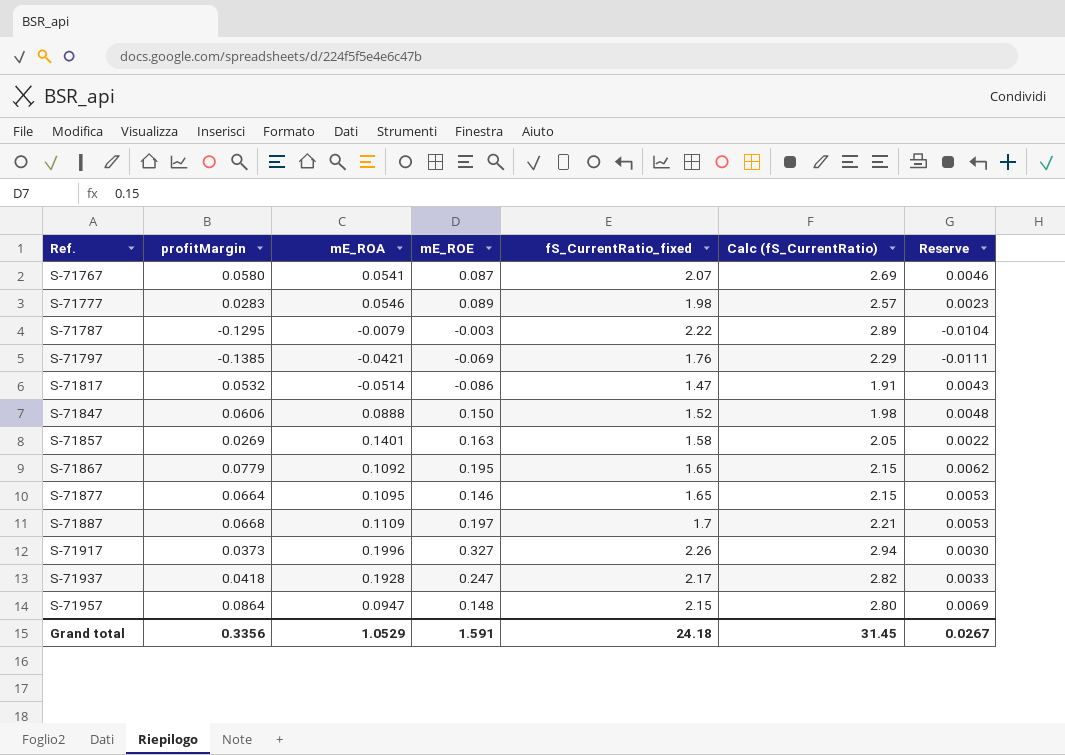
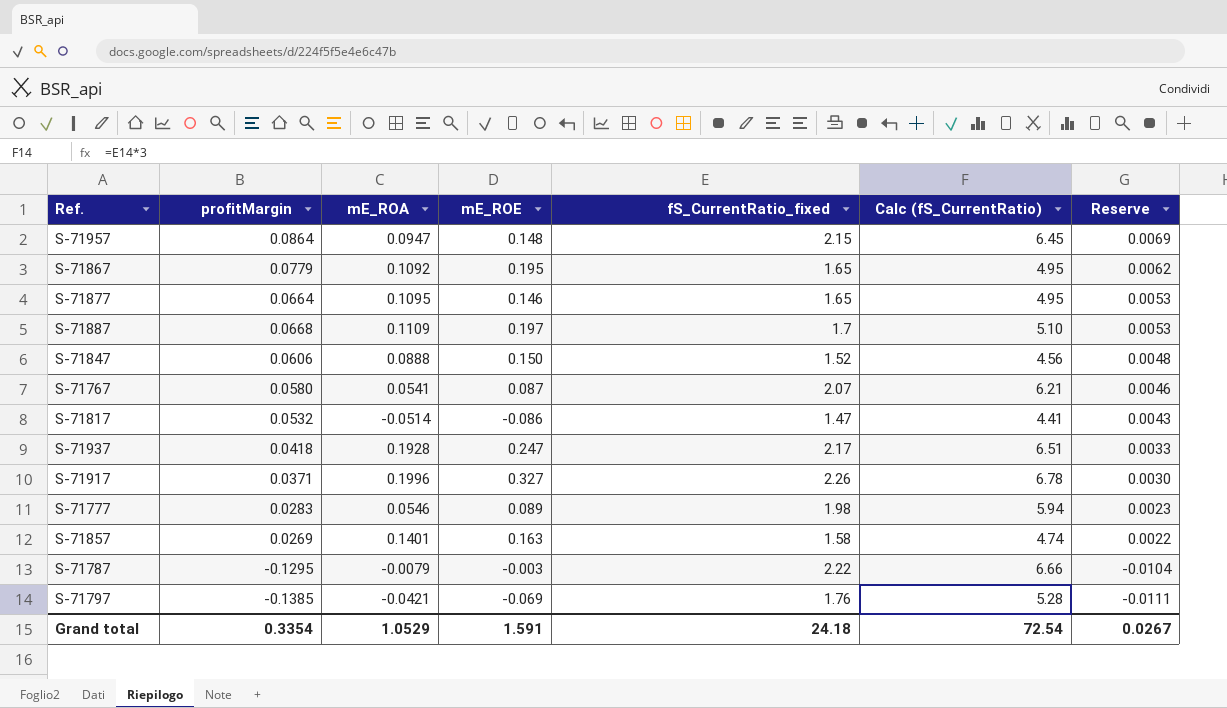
row order: Ref. ascending -> Reserve descending
column Calc (fS_CurrentRatio) | formula: [fS_CurrentRatio_fixed] * 1.3 -> [fS_CurrentRatio_fixed] * 3
S-71917 | profitMargin: 0.0373 -> 0.0371
Grand total | profitMargin: 0.3356 -> 0.3354
Grand total | Calc (fS_CurrentRatio): 31.45 -> 72.54

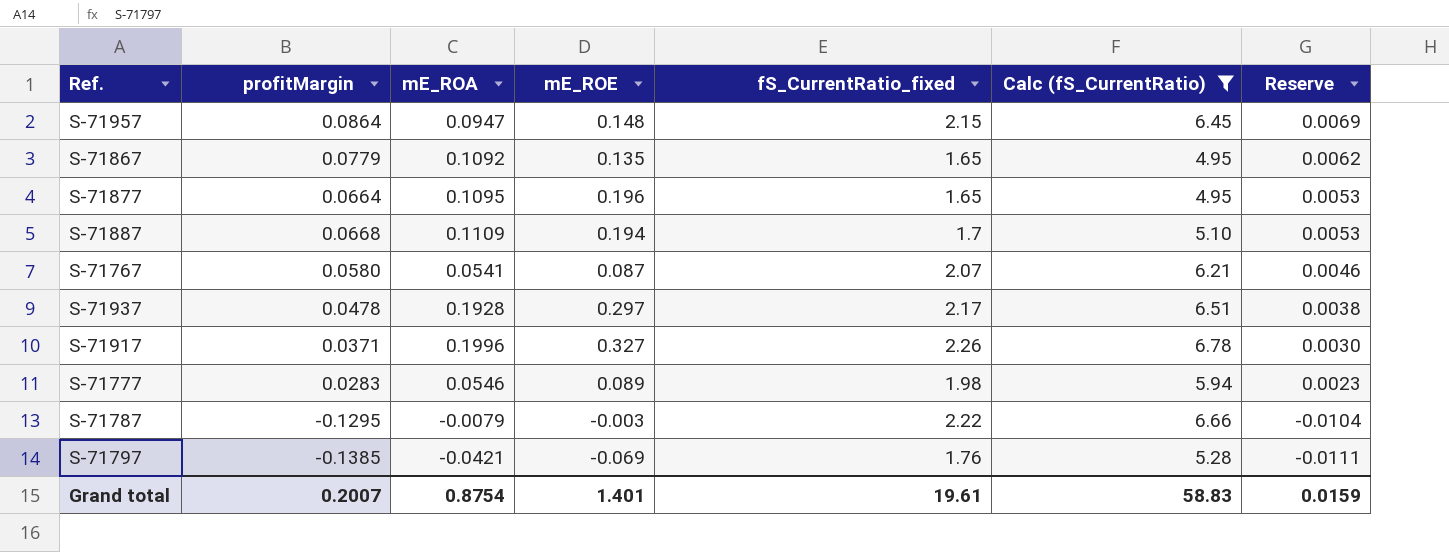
filter: none -> Calc (fS_CurrentRatio) >= 4.95
S-71867 | mE_ROE: 0.195 -> 0.135
S-71877 | mE_ROE: 0.146 -> 0.196
S-71887 | mE_ROE: 0.197 -> 0.194
S-71937 | profitMargin: 0.0418 -> 0.0478
S-71937 | mE_ROE: 0.247 -> 0.297
S-71937 | Reserve: 0.0033 -> 0.0038
Grand total | profitMargin: 0.3354 -> 0.2007
Grand total | mE_ROA: 1.0529 -> 0.8754
Grand total | mE_ROE: 1.591 -> 1.401
Grand total | fS_CurrentRatio_fixed: 24.18 -> 19.61
Grand total | Calc (fS_CurrentRatio): 72.54 -> 58.83
Grand total | Reserve: 0.0267 -> 0.0159

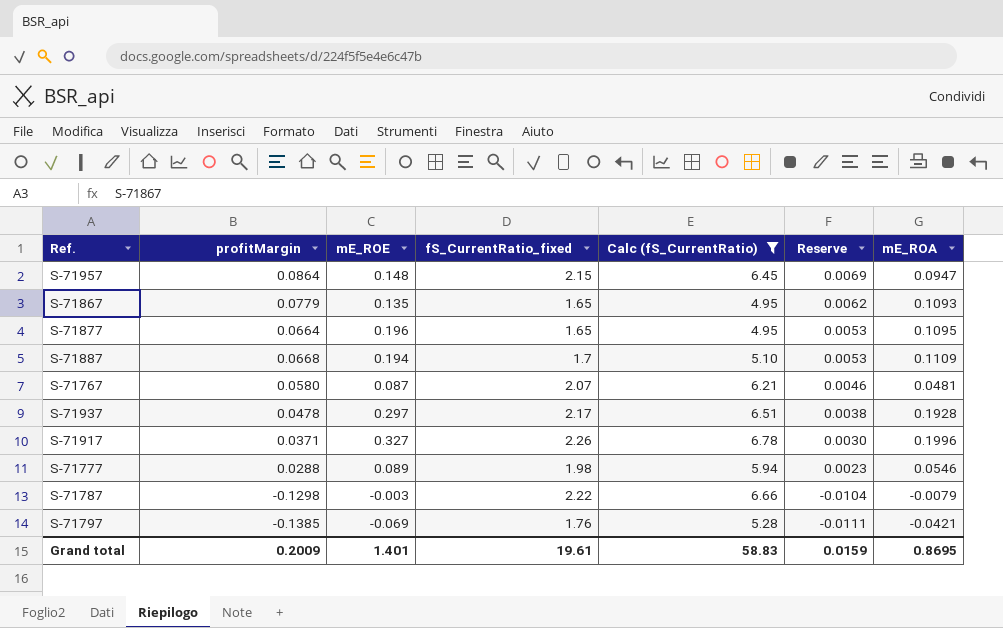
column mE_ROA | position: 3 -> 7
S-71867 | mE_ROA: 0.1092 -> 0.1093
S-71767 | mE_ROA: 0.0541 -> 0.0481
S-71777 | profitMargin: 0.0283 -> 0.0288
S-71787 | profitMargin: -0.1295 -> -0.1298
Grand total | profitMargin: 0.2007 -> 0.2009
Grand total | mE_ROA: 0.8754 -> 0.8695

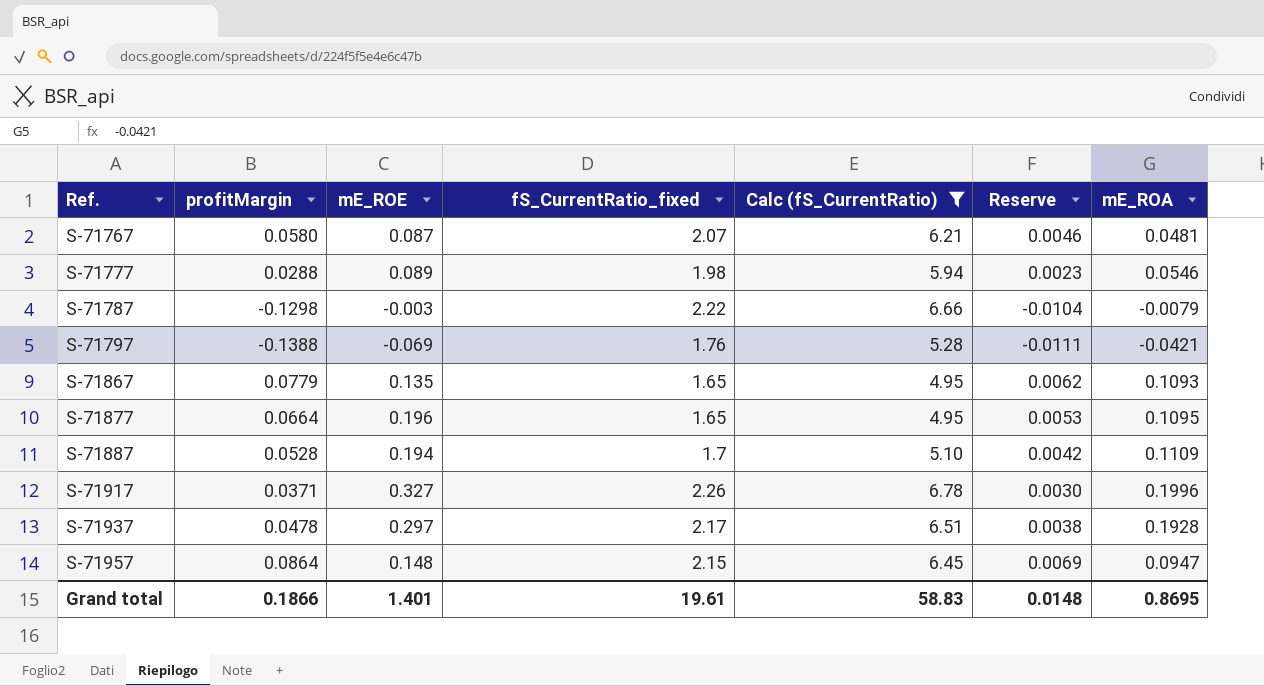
row order: Reserve descending -> Ref. ascending
S-71797 | profitMargin: -0.1385 -> -0.1388
S-71887 | profitMargin: 0.0668 -> 0.0528
S-71887 | Reserve: 0.0053 -> 0.0042
Grand total | profitMargin: 0.2009 -> 0.1866
Grand total | Reserve: 0.0159 -> 0.0148

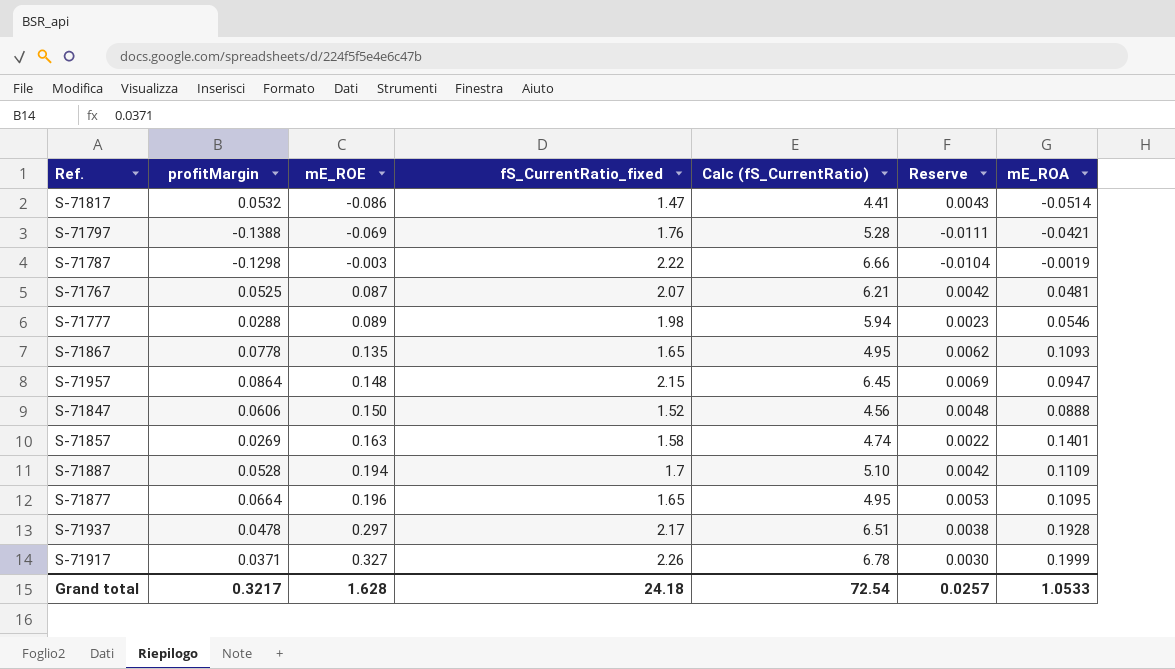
filter: Calc (fS_CurrentRatio) >= 4.95 -> none
row order: Ref. ascending -> mE_ROE ascending
S-71787 | mE_ROA: -0.0079 -> -0.0019
S-71767 | profitMargin: 0.0580 -> 0.0525
S-71767 | Reserve: 0.0046 -> 0.0042
S-71867 | profitMargin: 0.0779 -> 0.0778
S-71917 | mE_ROA: 0.1996 -> 0.1999
Grand total | profitMargin: 0.1866 -> 0.3217
Grand total | mE_ROE: 1.401 -> 1.628
Grand total | fS_CurrentRatio_fixed: 19.61 -> 24.18
Grand total | Calc (fS_CurrentRatio): 58.83 -> 72.54
Grand total | Reserve: 0.0148 -> 0.0257
Grand total | mE_ROA: 0.8695 -> 1.0533

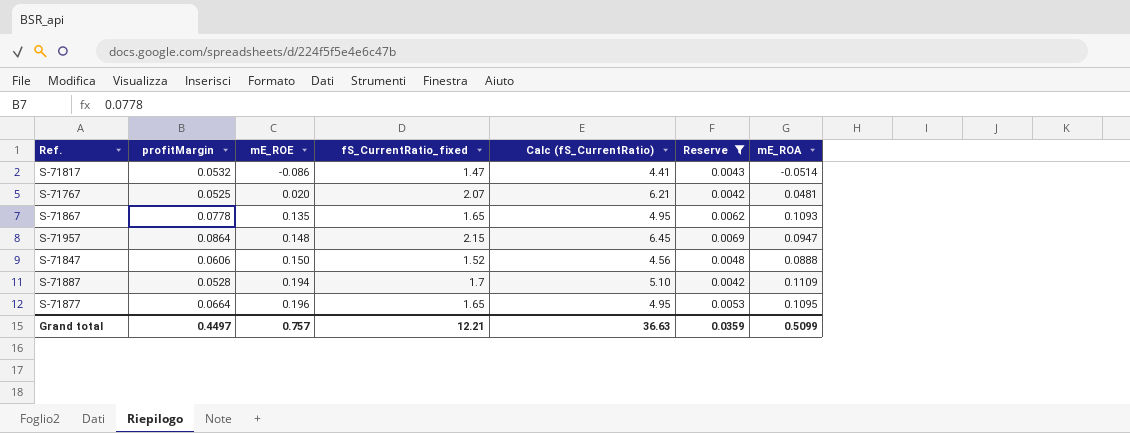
filter: none -> Reserve >= 0.0042
S-71767 | mE_ROE: 0.087 -> 0.020
Grand total | profitMargin: 0.3217 -> 0.4497
Grand total | mE_ROE: 1.628 -> 0.757
Grand total | fS_CurrentRatio_fixed: 24.18 -> 12.21
Grand total | Calc (fS_CurrentRatio): 72.54 -> 36.63
Grand total | Reserve: 0.0257 -> 0.0359
Grand total | mE_ROA: 1.0533 -> 0.5099

